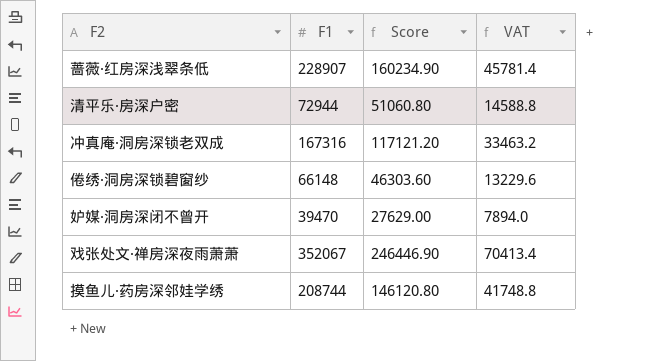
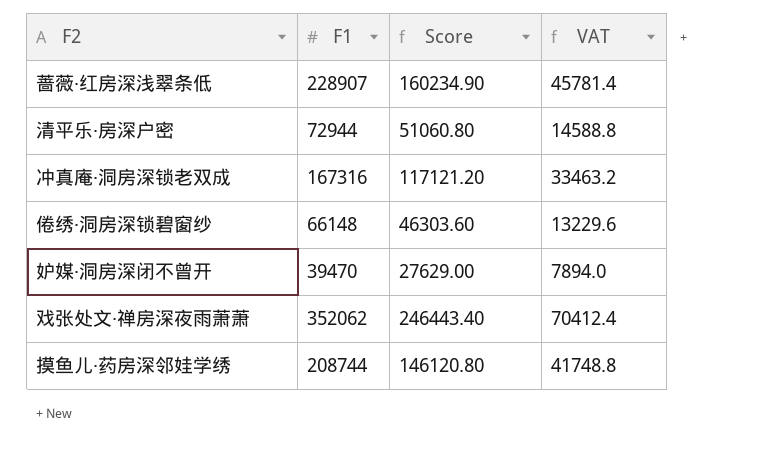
戏张处文·禅房深夜雨萧萧 | F1: 352067 -> 352062
戏张处文·禅房深夜雨萧萧 | Score: 246446.90 -> 246443.40
戏张处文·禅房深夜雨萧萧 | VAT: 70413.4 -> 70412.4

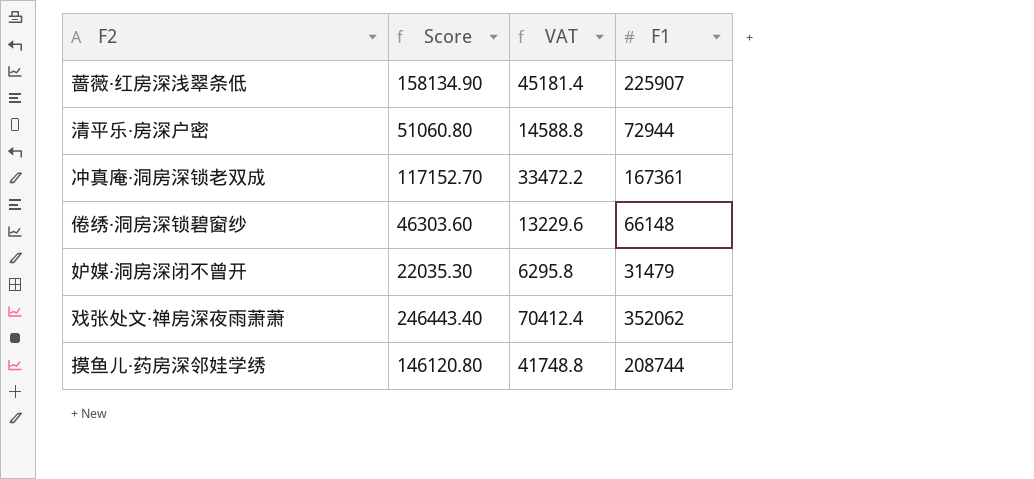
column F1 | position: 2 -> 4
蔷薇·红房深浅翠条低 | Score: 160234.90 -> 158134.90
蔷薇·红房深浅翠条低 | VAT: 45781.4 -> 45181.4
蔷薇·红房深浅翠条低 | F1: 228907 -> 225907
冲真庵·洞房深锁老双成 | Score: 117121.20 -> 117152.70
冲真庵·洞房深锁老双成 | VAT: 33463.2 -> 33472.2
冲真庵·洞房深锁老双成 | F1: 167316 -> 167361
妒媒·洞房深闭不曾开 | Score: 27629.00 -> 22035.30
妒媒·洞房深闭不曾开 | VAT: 7894.0 -> 6295.8
妒媒·洞房深闭不曾开 | F1: 39470 -> 31479

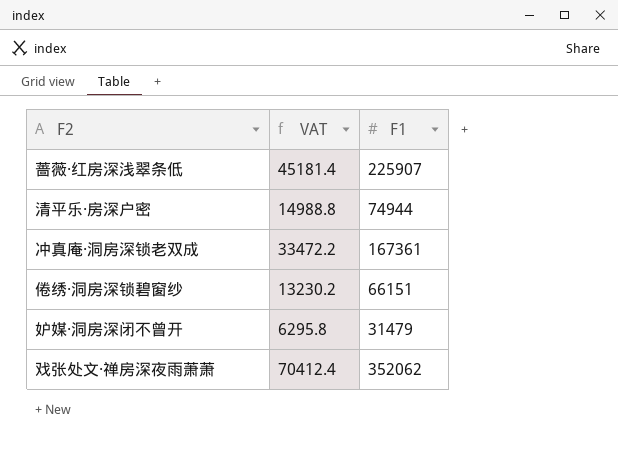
column Score | formula: [F1] * 0.7 -> none
row 摸鱼儿·药房深邻娃学绣: 146120.80 | 41748.8 | 208744 -> none
清平乐·房深户密 | VAT: 14588.8 -> 14988.8
清平乐·房深户密 | F1: 72944 -> 74944
倦绣·洞房深锁碧窗纱 | VAT: 13229.6 -> 13230.2
倦绣·洞房深锁碧窗纱 | F1: 66148 -> 66151

